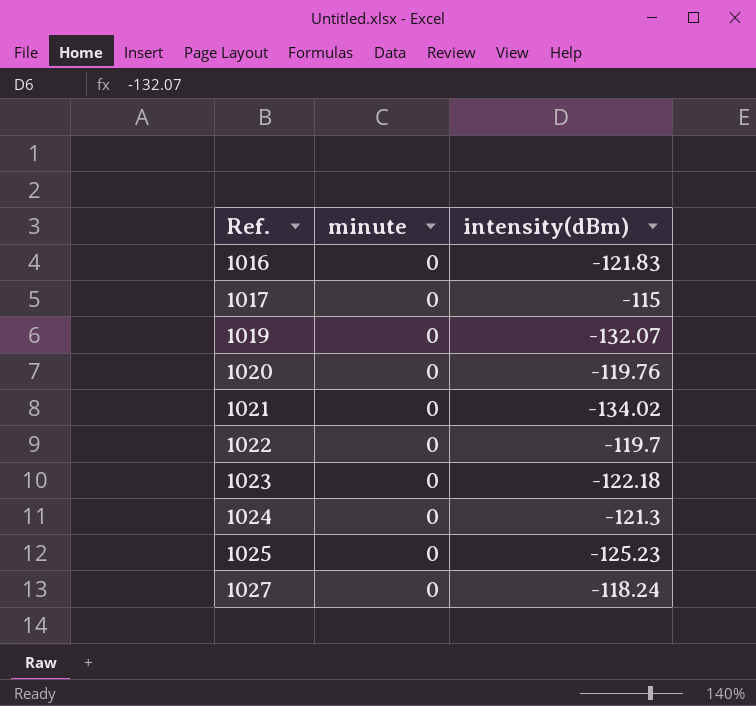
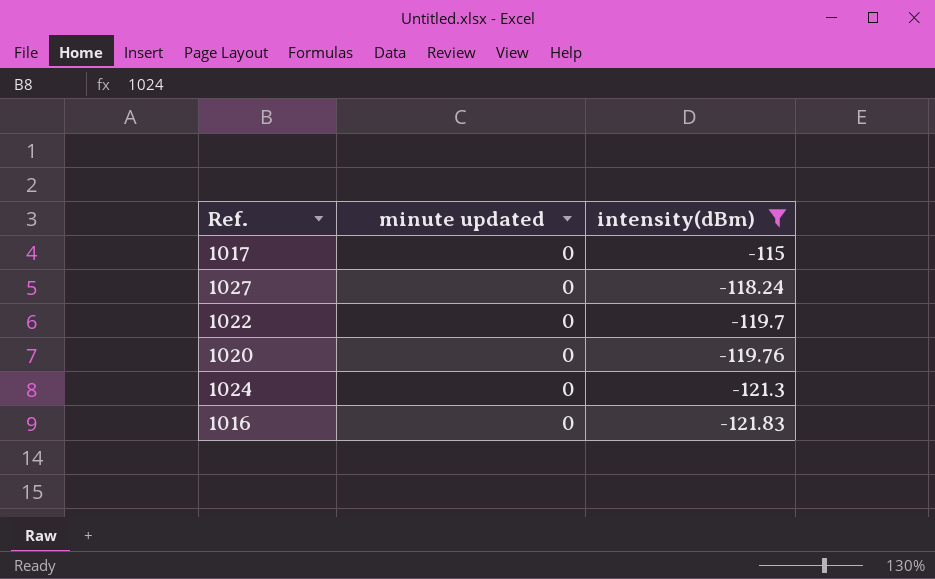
filter: none -> intensity(dBm) >= -121.83
row order: Ref. ascending -> intensity(dBm) descending
column name: minute -> minute updated

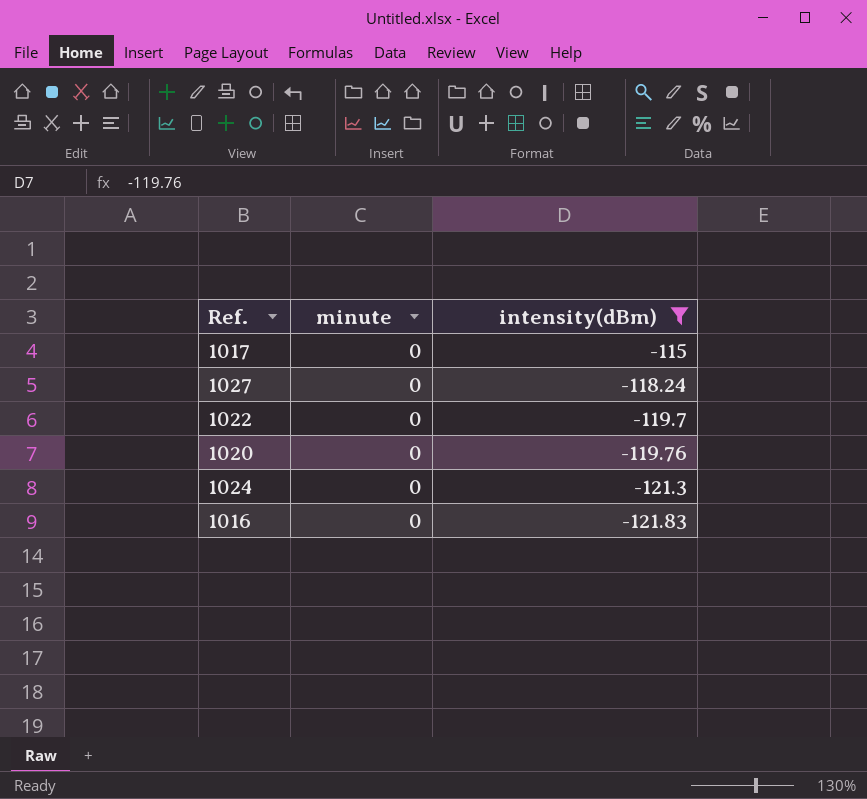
column name: minute updated -> minute

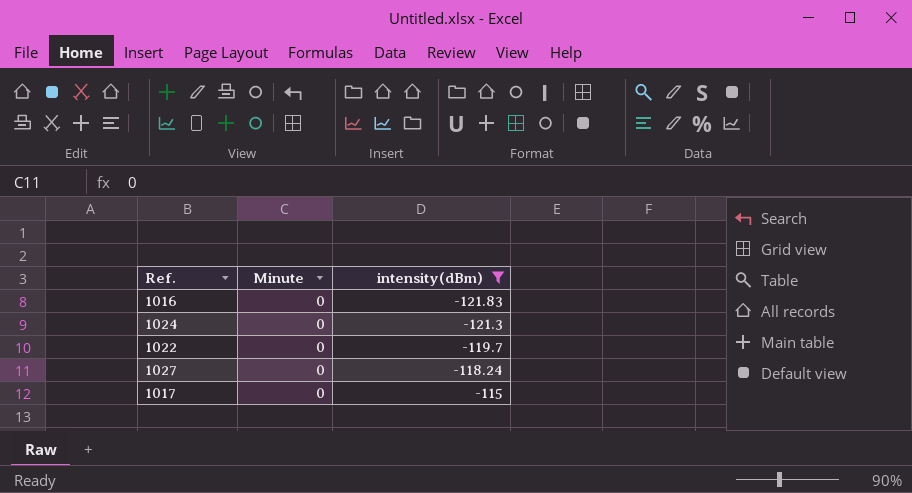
row order: intensity(dBm) descending -> intensity(dBm) ascending
column name: minute -> Minute
row 1020: 0 | -119.76 -> none

